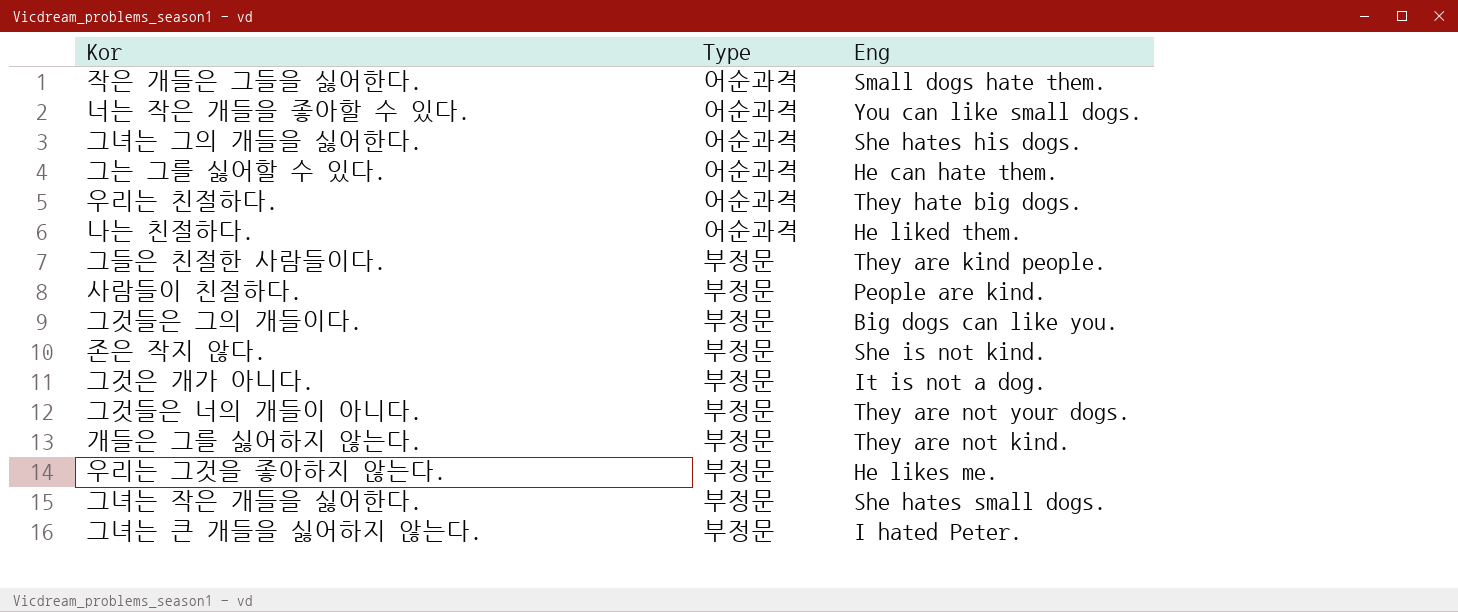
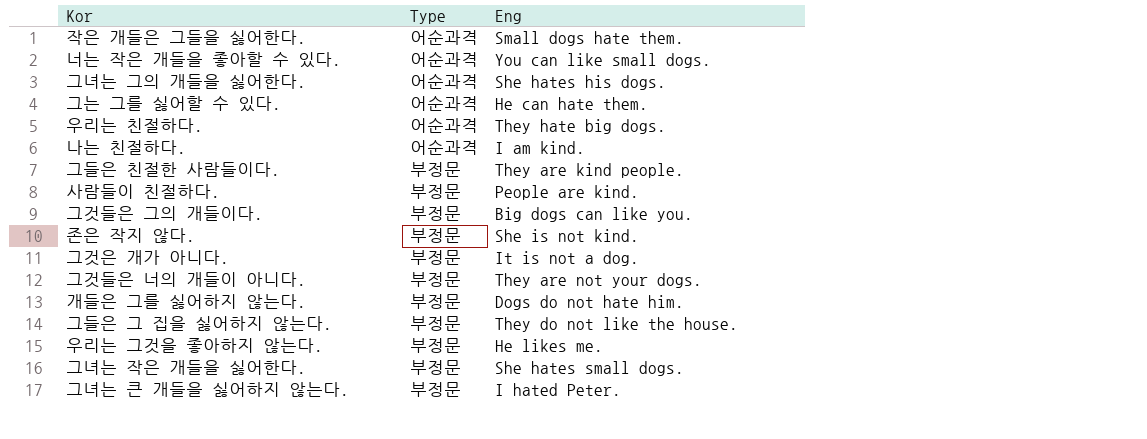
나는 친절하다. | Eng: He liked them. -> I am kind.
개들은 그를 싫어하지 않는다. | Eng: They are not kind. -> Dogs do not hate him.
row 그들은 그 집을 싫어하지 않는다.: none -> 부정문 | They do not like the house.

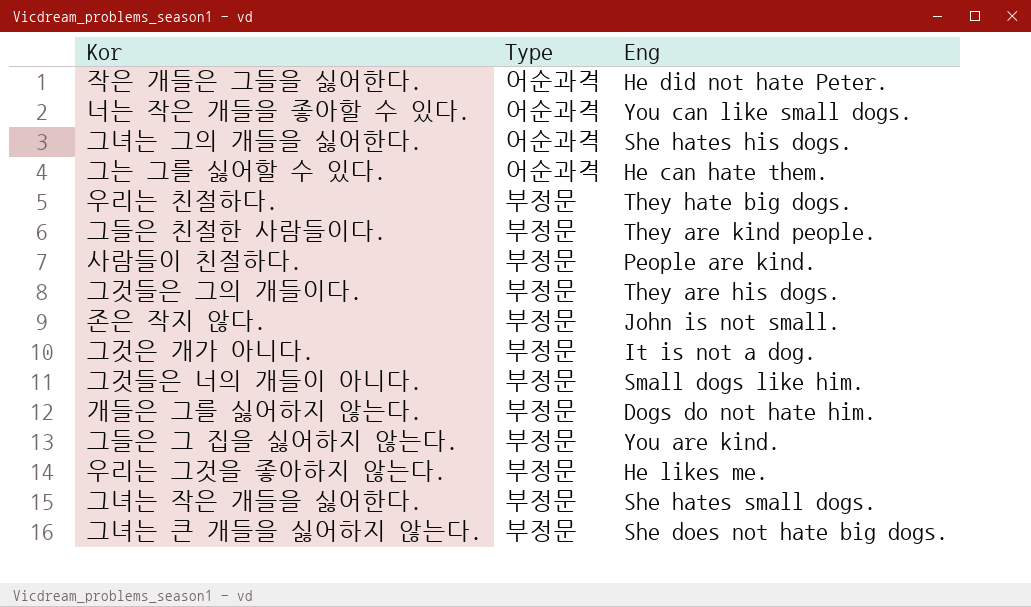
row 나는 친절하다.: 어순과격 | I am kind. -> none
작은 개들은 그들을 싫어한다. | Eng: Small dogs hate them. -> He did not hate Peter.
우리는 친절하다. | Type: 어순과격 -> 부정문
그것들은 그의 개들이다. | Eng: Big dogs can like you. -> They are his dogs.
존은 작지 않다. | Eng: She is not kind. -> John is not small.
그것들은 너의 개들이 아니다. | Eng: They are not your dogs. -> Small dogs like him.
그들은 그 집을 싫어하지 않는다. | Eng: They do not like the house. -> You are kind.
그녀는 큰 개들을 싫어하지 않는다. | Eng: I hated Peter. -> She does not hate big dogs.

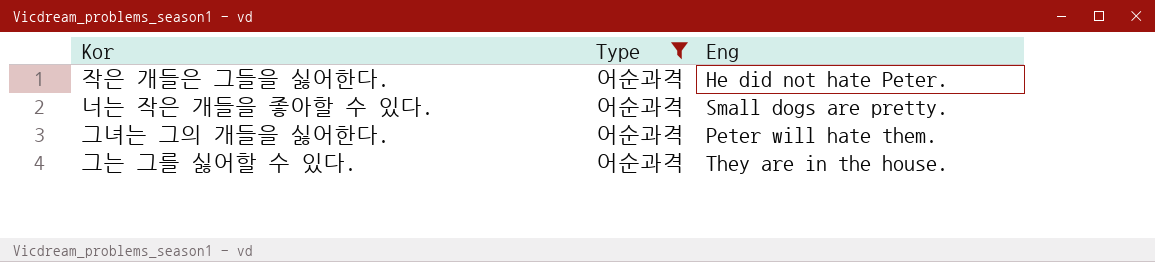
filter: none -> Type = 어순과격
너는 작은 개들을 좋아할 수 있다. | Eng: You can like small dogs. -> Small dogs are pretty.
그녀는 그의 개들을 싫어한다. | Eng: She hates his dogs. -> Peter will hate them.
그는 그를 싫어할 수 있다. | Eng: He can hate them. -> They are in the house.

